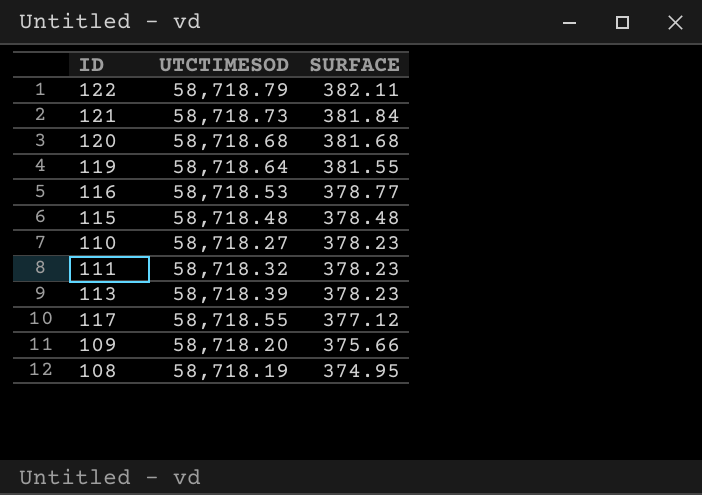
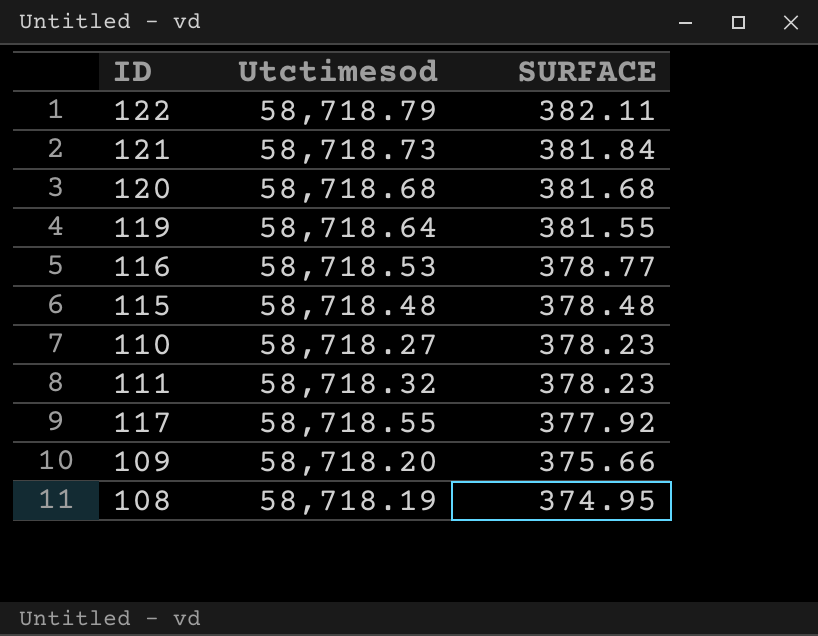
column name: UTCTIMESOD -> Utctimesod
row 113: 58,718.39 | 378.23 -> none
117 | SURFACE: 377.12 -> 377.92

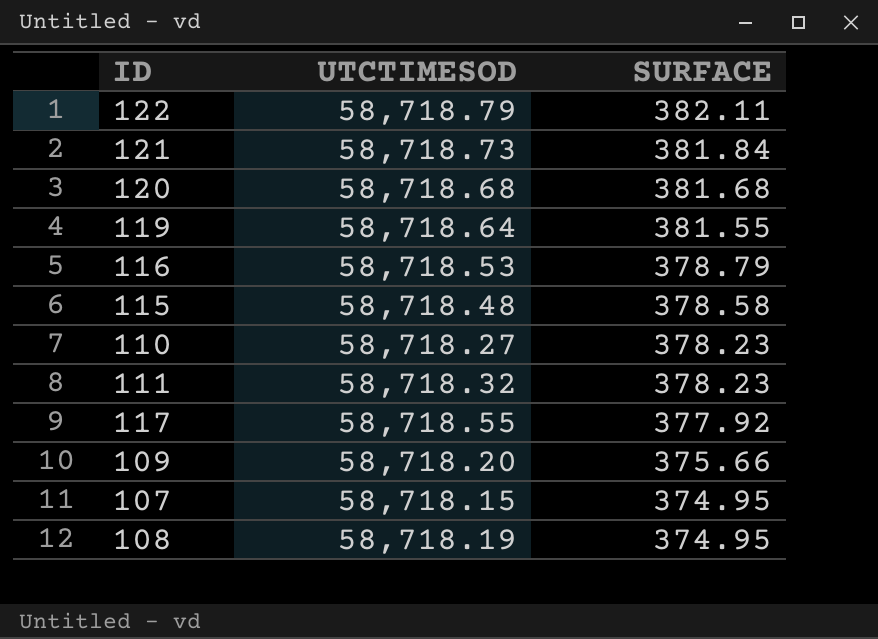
column name: Utctimesod -> UTCTIMESOD
116 | SURFACE: 378.77 -> 378.79
115 | SURFACE: 378.48 -> 378.58
row 107: none -> 58,718.15 | 374.95

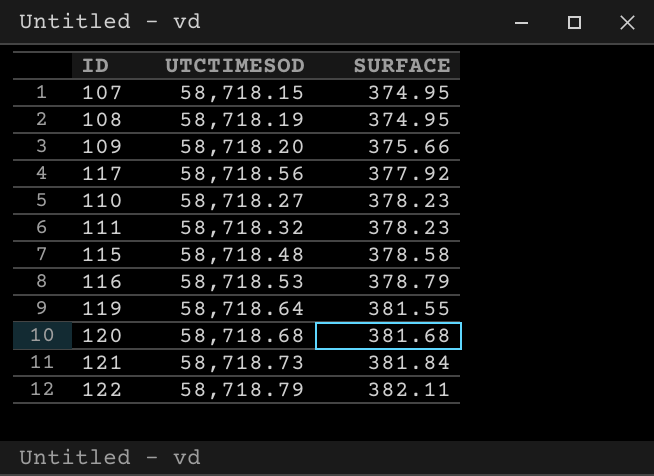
row order: SURFACE descending -> SURFACE ascending
117 | UTCTIMESOD: 58,718.55 -> 58,718.56

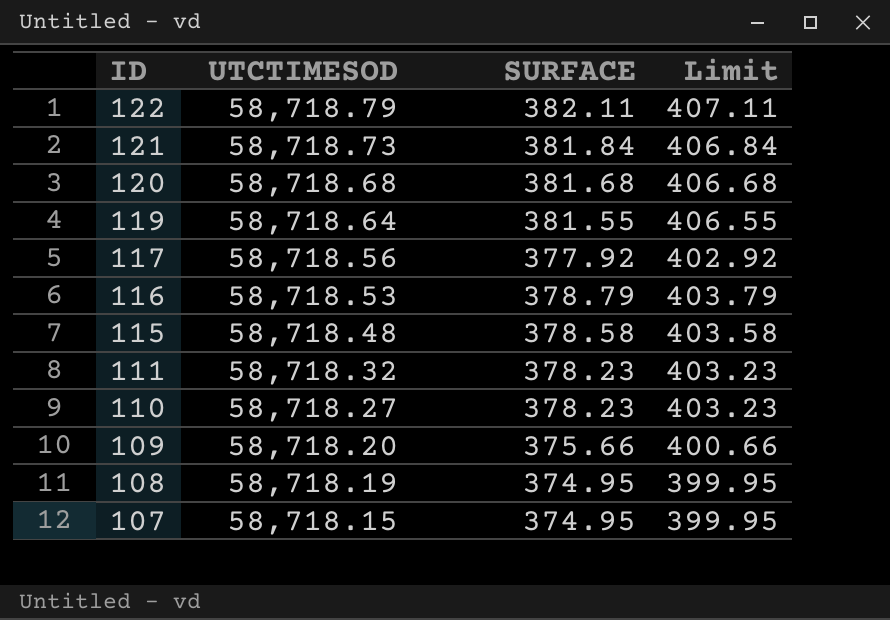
row order: SURFACE ascending -> ID descending
column Limit | formula: none -> [SURFACE] + 25

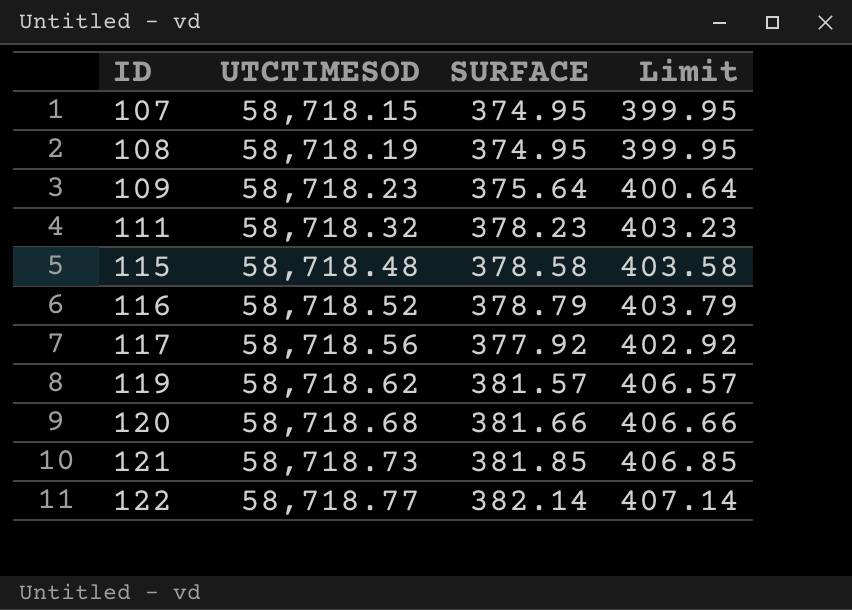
row order: ID descending -> ID ascending
row 110: 58,718.27 | 378.23 | 403.23 -> none
109 | UTCTIMESOD: 58,718.20 -> 58,718.23
109 | SURFACE: 375.66 -> 375.64
109 | Limit: 400.66 -> 400.64
116 | UTCTIMESOD: 58,718.53 -> 58,718.52
119 | UTCTIMESOD: 58,718.64 -> 58,718.62
119 | SURFACE: 381.55 -> 381.57
119 | Limit: 406.55 -> 406.57
120 | SURFACE: 381.68 -> 381.66
120 | Limit: 406.68 -> 406.66
121 | SURFACE: 381.84 -> 381.85
121 | Limit: 406.84 -> 406.85
122 | UTCTIMESOD: 58,718.79 -> 58,718.77
122 | SURFACE: 382.11 -> 382.14
122 | Limit: 407.11 -> 407.14

